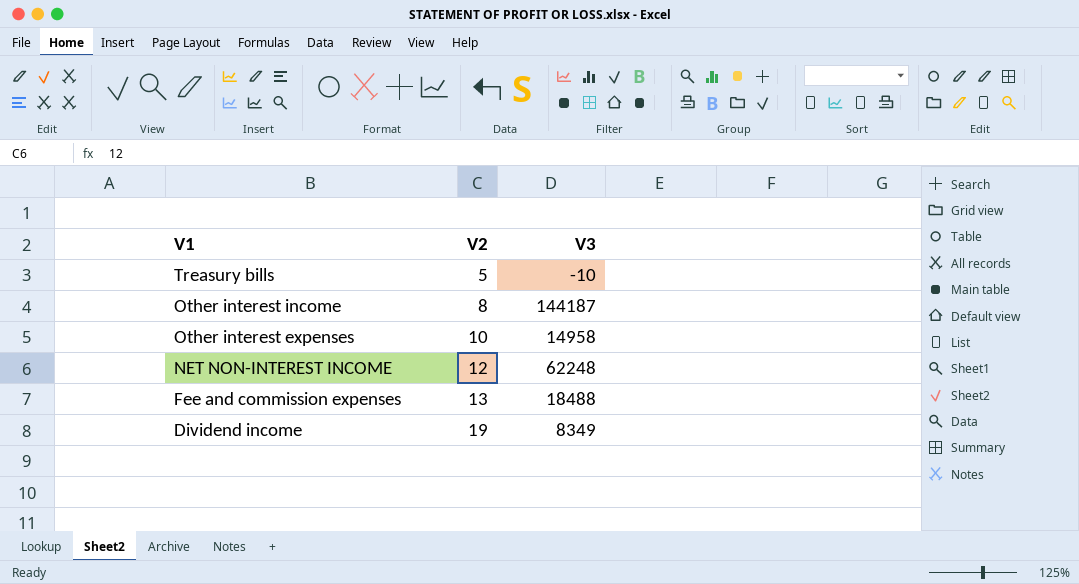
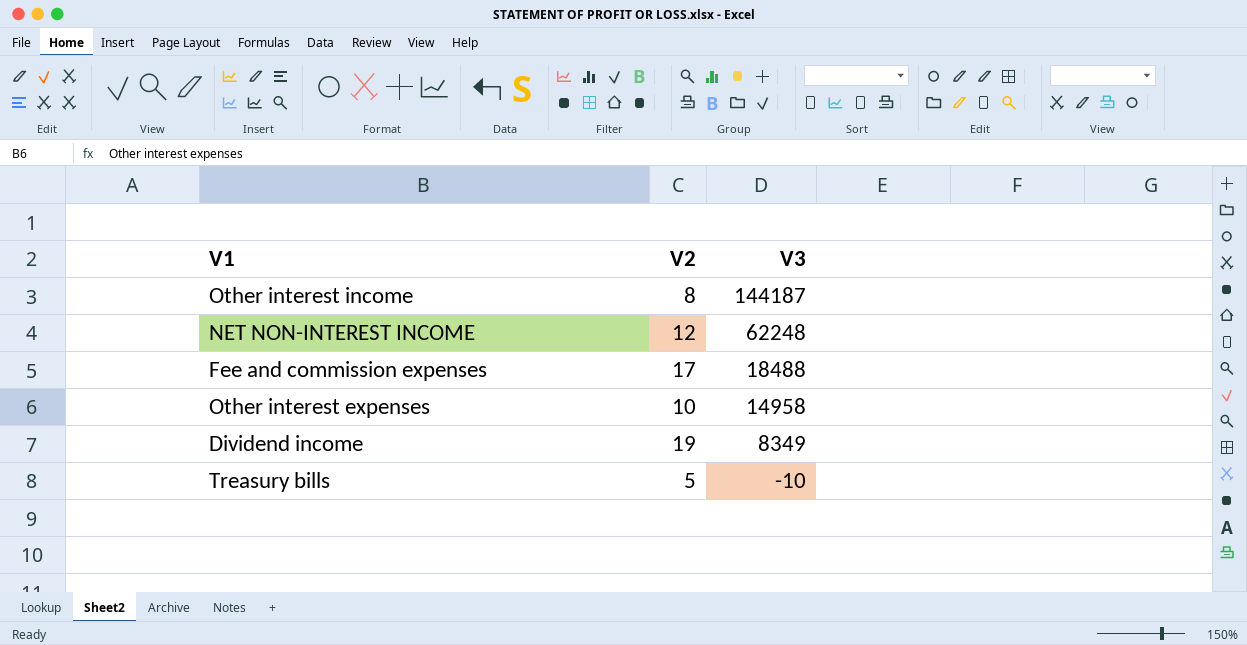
row order: V1 descending -> V3 descending
Fee and commission expenses | V2: 13 -> 17

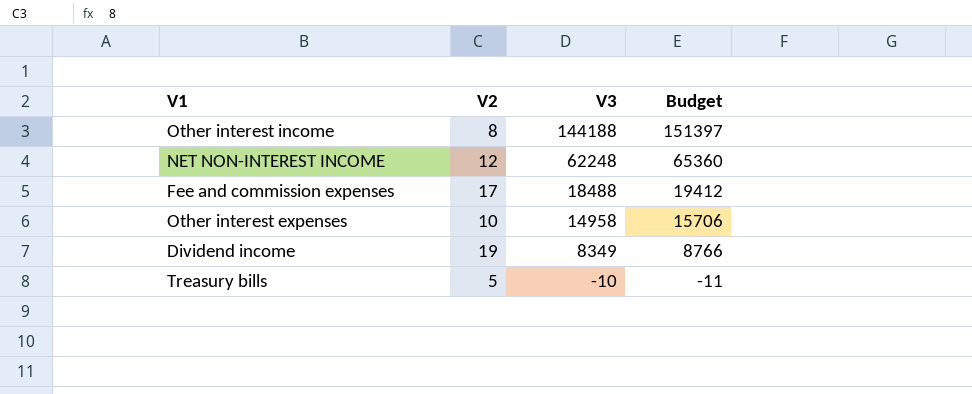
column Budget | formula: none -> [V3] * 1.05
Other interest income | V3: 144187 -> 144188

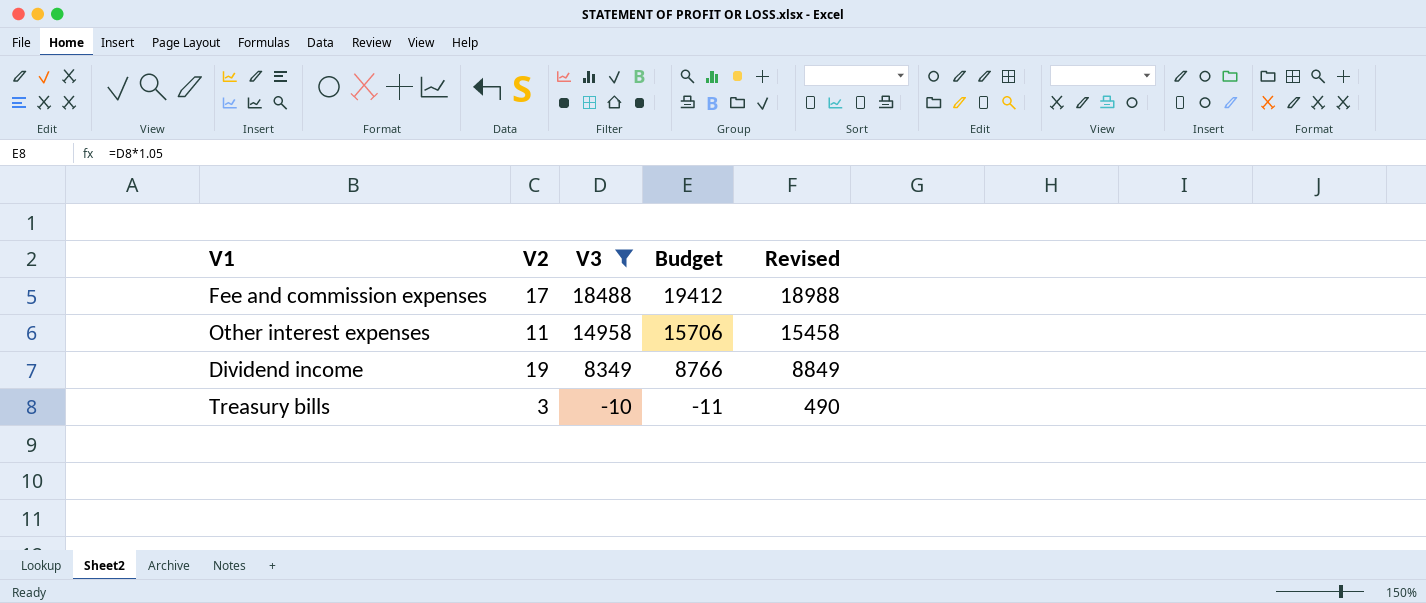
filter: none -> V3 <= 18488
column Revised | formula: none -> [V3] + 500
Other interest expenses | V2: 10 -> 11
Treasury bills | V2: 5 -> 3

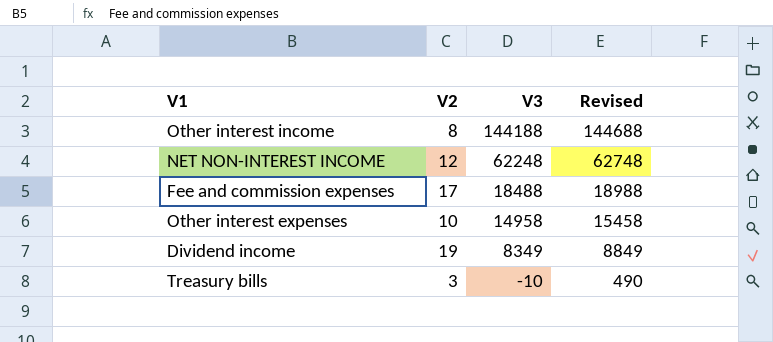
filter: V3 <= 18488 -> none
column Budget | formula: [V3] * 1.05 -> none
Other interest expenses | V2: 11 -> 10

